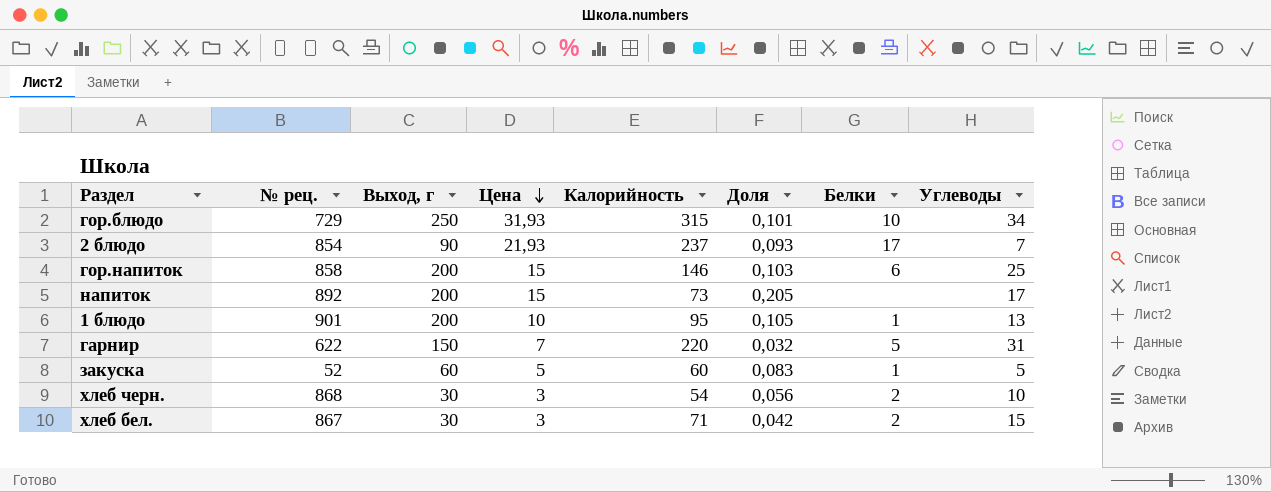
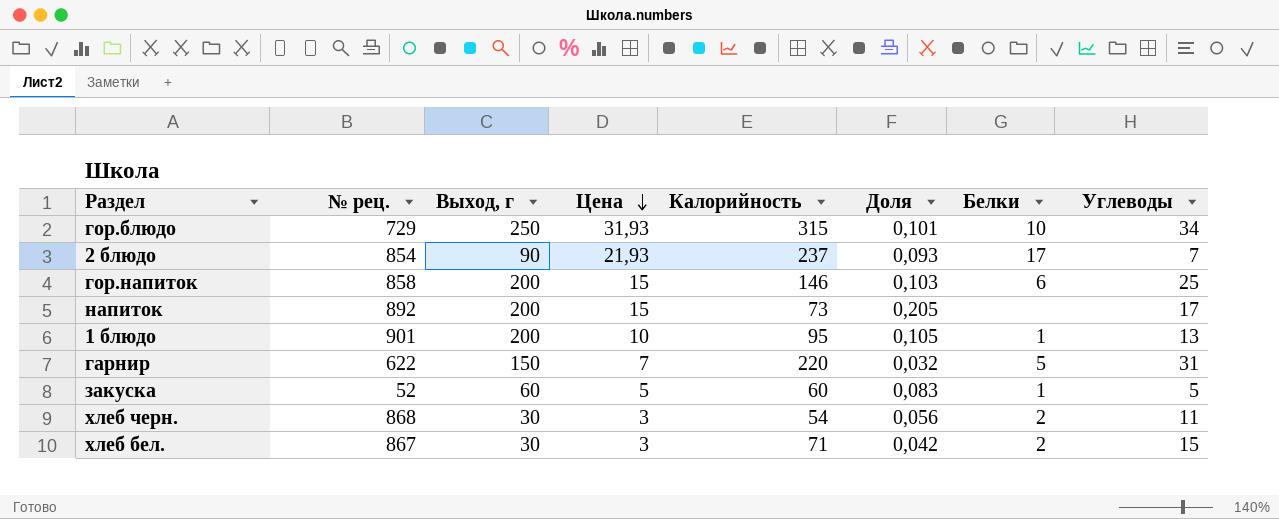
хлеб черн. | Углеводы: 10 -> 11

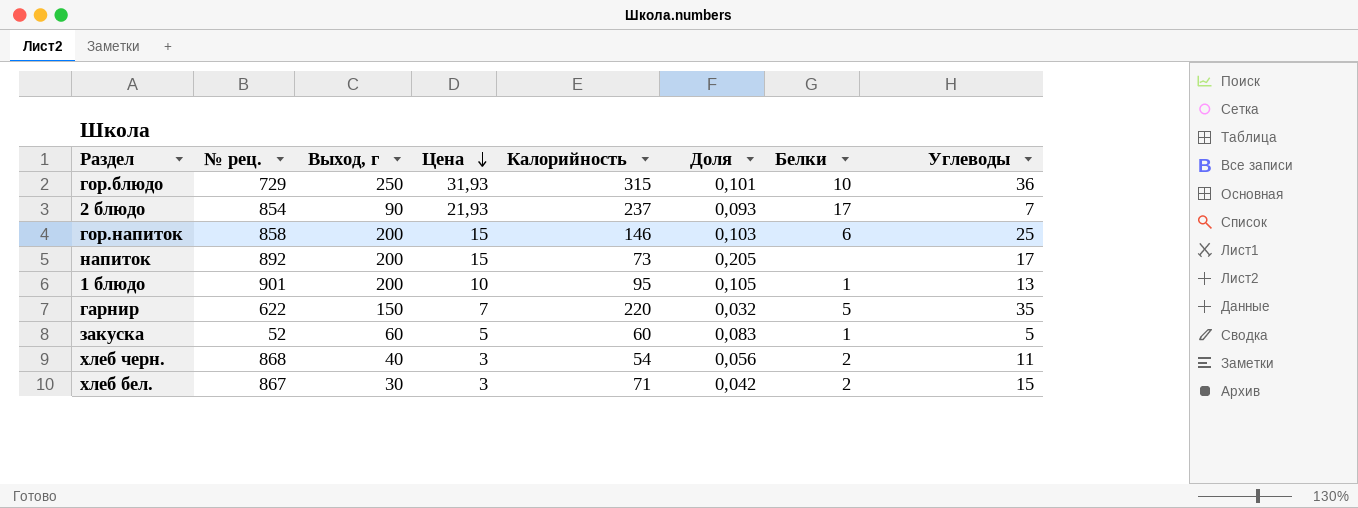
гор.блюдо | Углеводы: 34 -> 36
гарнир | Углеводы: 31 -> 35
хлеб черн. | Выход, г: 30 -> 40

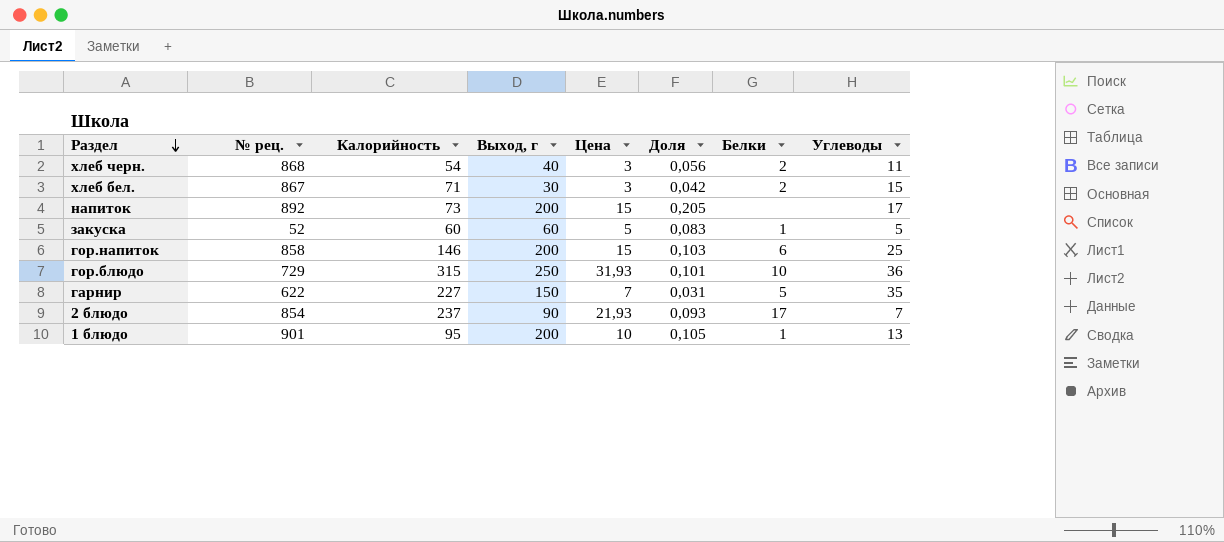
row order: Цена descending -> Раздел descending
column Калорийность | position: 5 -> 3
гарнир | Калорийность: 220 -> 227
гарнир | Доля: 0,032 -> 0,031

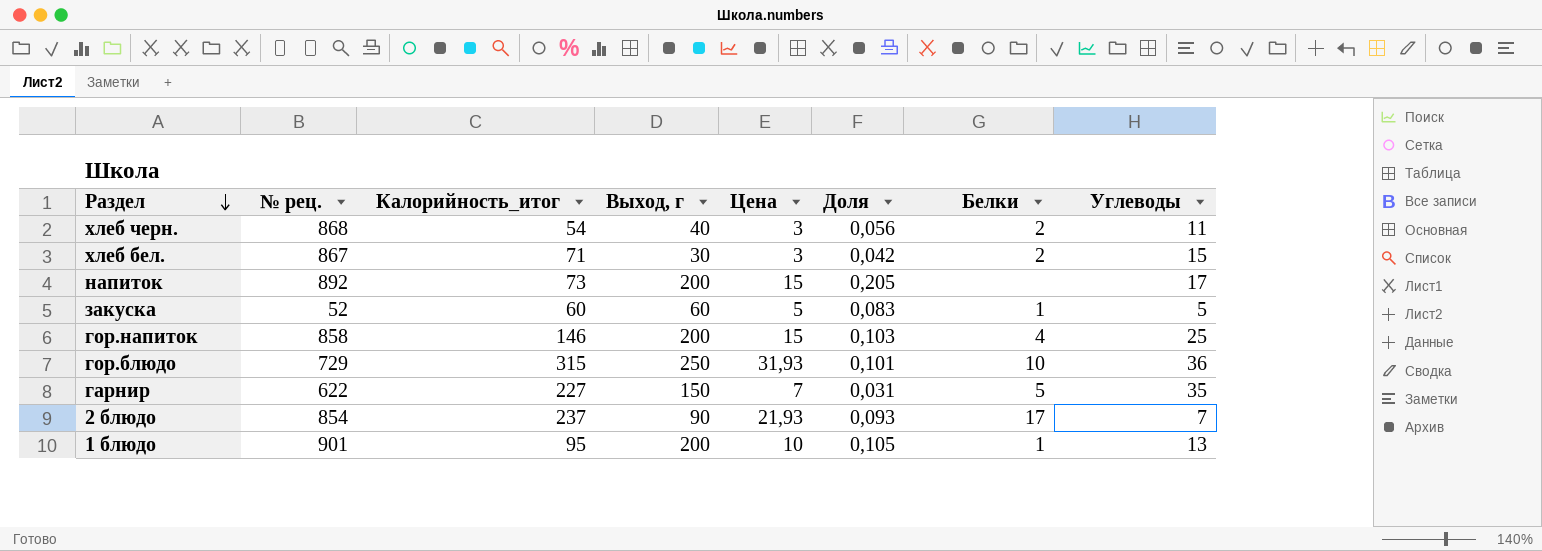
column name: Калорийность -> Калорийность_итог
гор.напиток | Белки: 6 -> 4

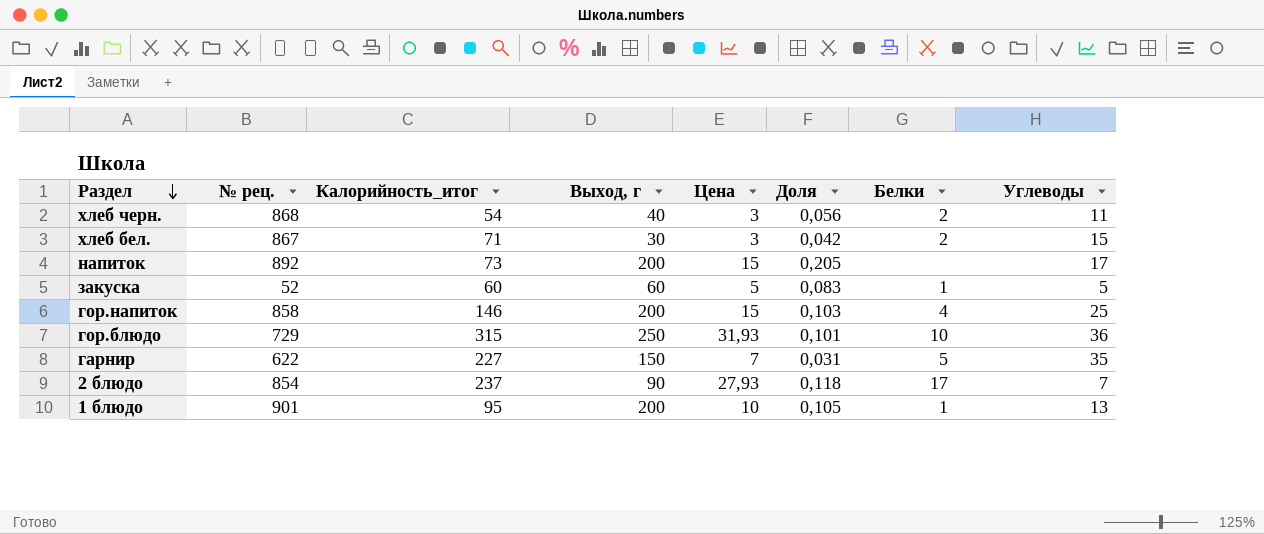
2 блюдо | Цена: 21,93 -> 27,93
2 блюдо | Доля: 0,093 -> 0,118

